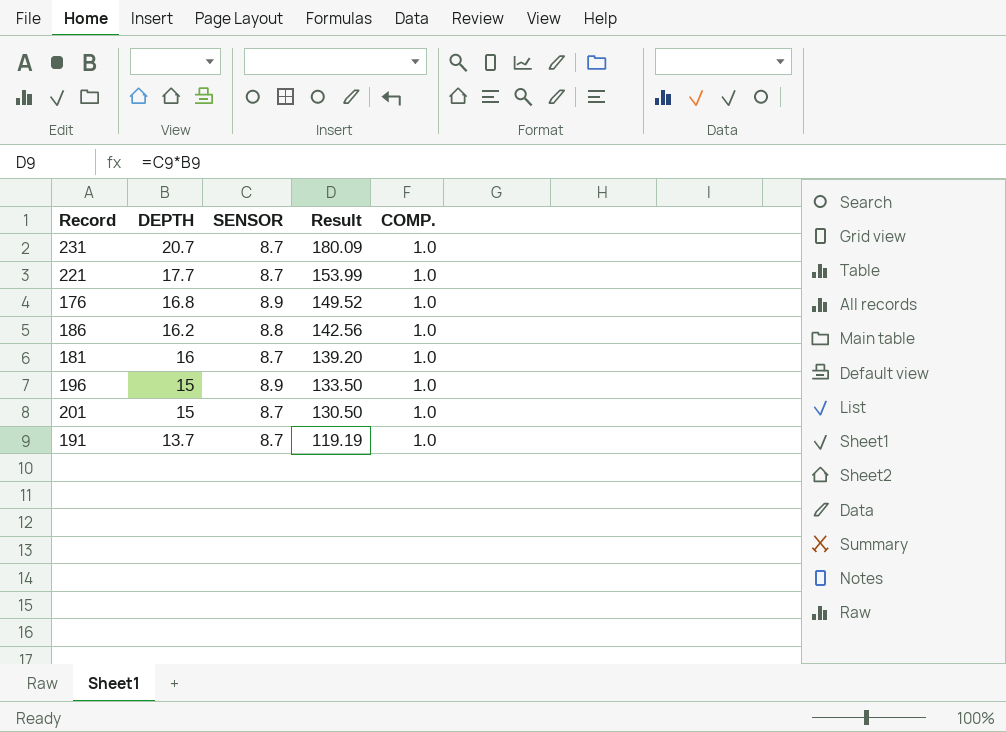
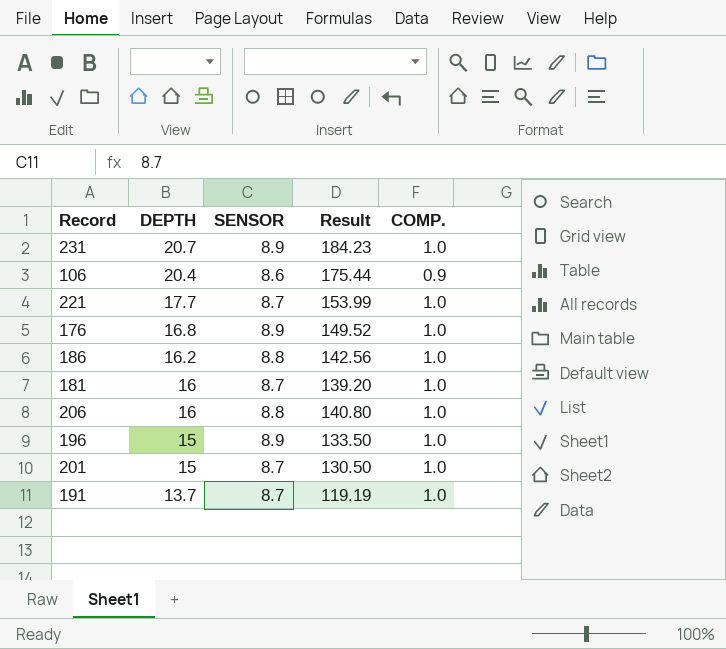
231 | SENSOR: 8.7 -> 8.9
231 | Result: 180.09 -> 184.23
row 106: none -> 20.4 | 8.6 | 175.44 | 0.9
row 206: none -> 16 | 8.8 | 140.80 | 1.0

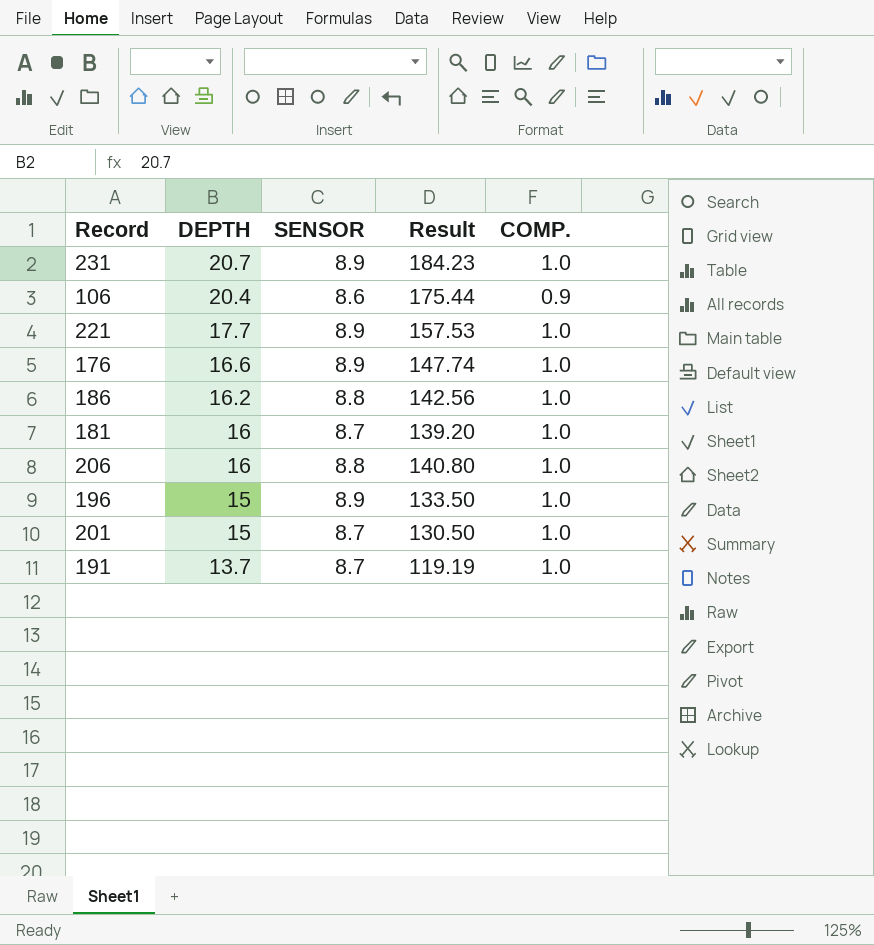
221 | SENSOR: 8.7 -> 8.9
221 | Result: 153.99 -> 157.53
176 | DEPTH: 16.8 -> 16.6
176 | Result: 149.52 -> 147.74

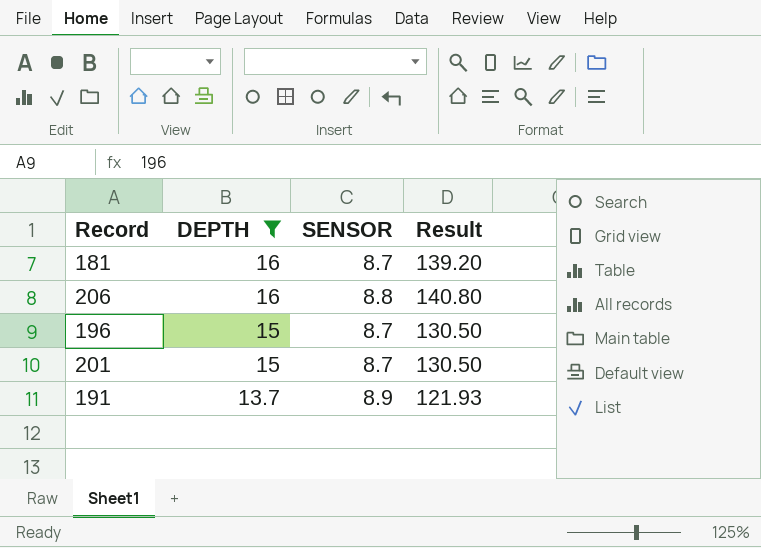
filter: none -> DEPTH <= 16
column COMP. | position: 5 -> none
196 | SENSOR: 8.9 -> 8.7
196 | Result: 133.50 -> 130.50
191 | SENSOR: 8.7 -> 8.9
191 | Result: 119.19 -> 121.93

